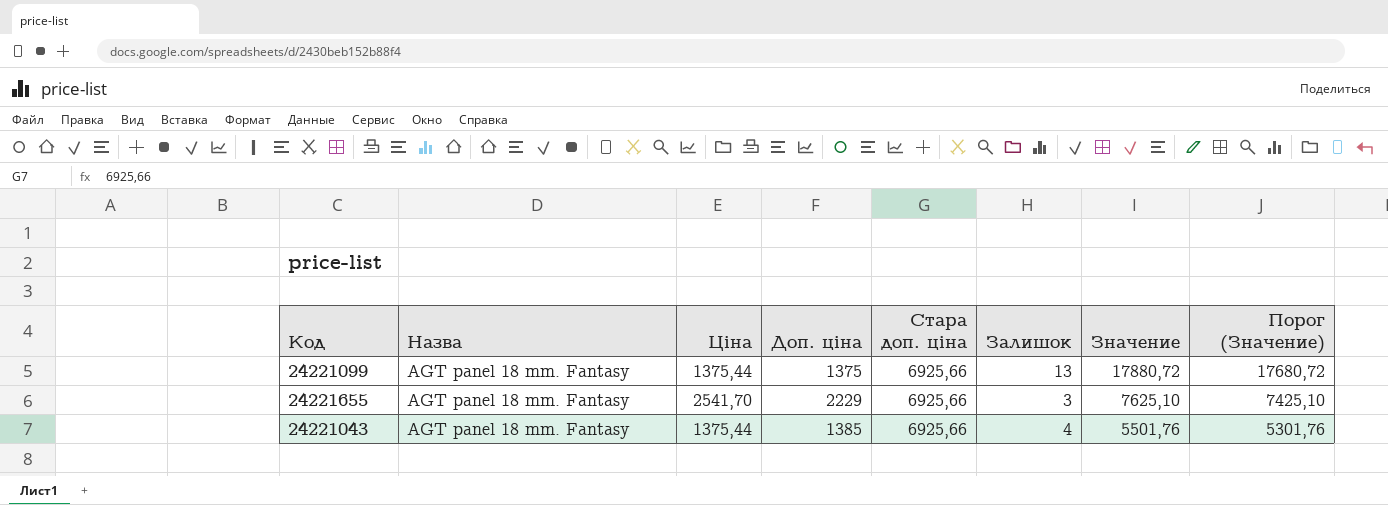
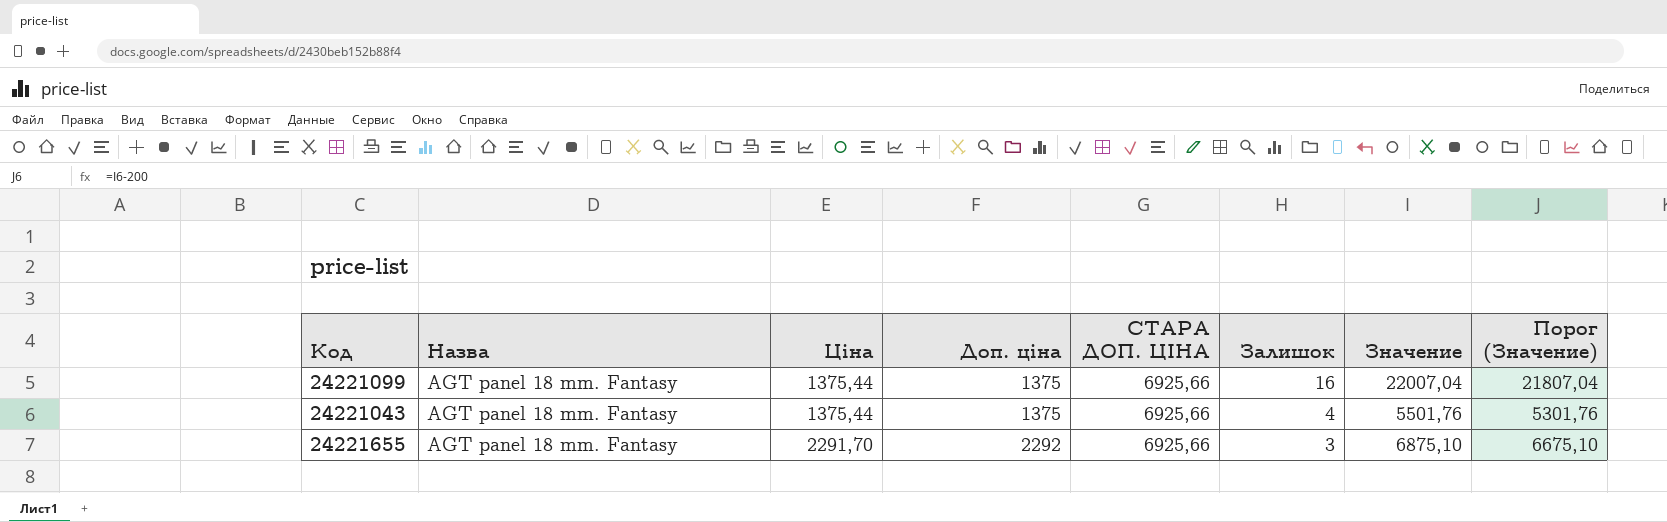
row order: Значение descending -> Ціна ascending
column name: Стара доп. ціна -> СТАРА ДОП. ЦІНА
24221099 | Залишок: 13 -> 16
24221099 | Значение: 17880,72 -> 22007,04
24221099 | Порог (Значение): 17680,72 -> 21807,04
24221043 | Доп. ціна: 1385 -> 1375
24221655 | Ціна: 2541,70 -> 2291,70
24221655 | Доп. ціна: 2229 -> 2292
24221655 | Значение: 7625,10 -> 6875,10
24221655 | Порог (Значение): 7425,10 -> 6675,10

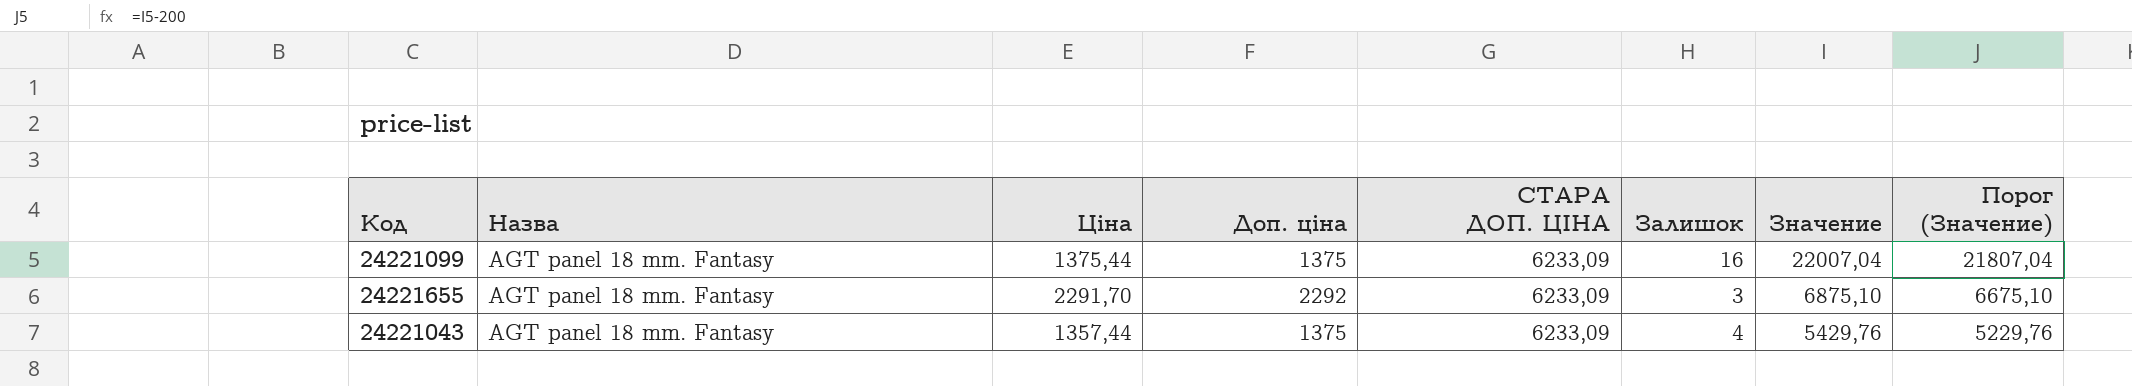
row order: Ціна ascending -> Значение descending
24221099 | СТАРА ДОП. ЦІНА: 6925,66 -> 6233,09
24221655 | СТАРА ДОП. ЦІНА: 6925,66 -> 6233,09
24221043 | Ціна: 1375,44 -> 1357,44
24221043 | СТАРА ДОП. ЦІНА: 6925,66 -> 6233,09
24221043 | Значение: 5501,76 -> 5429,76
24221043 | Порог (Значение): 5301,76 -> 5229,76

